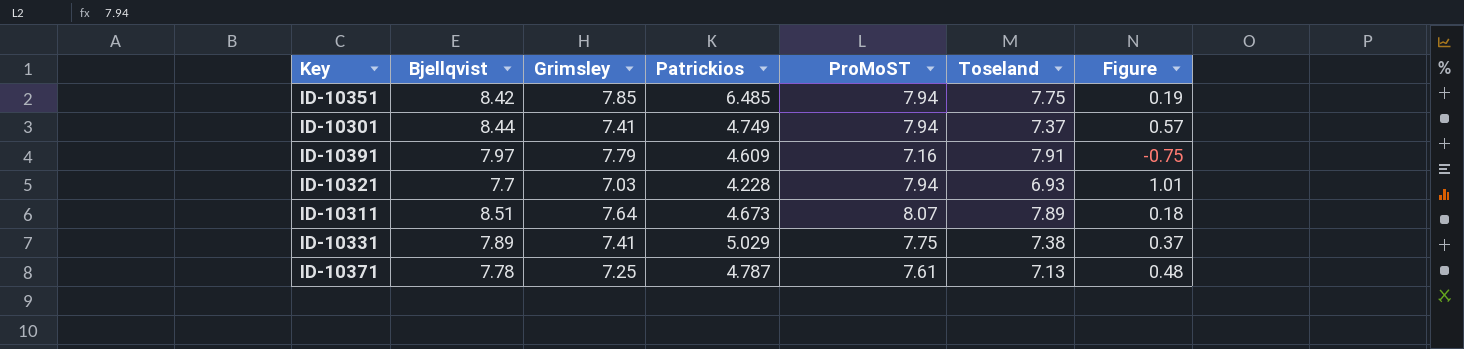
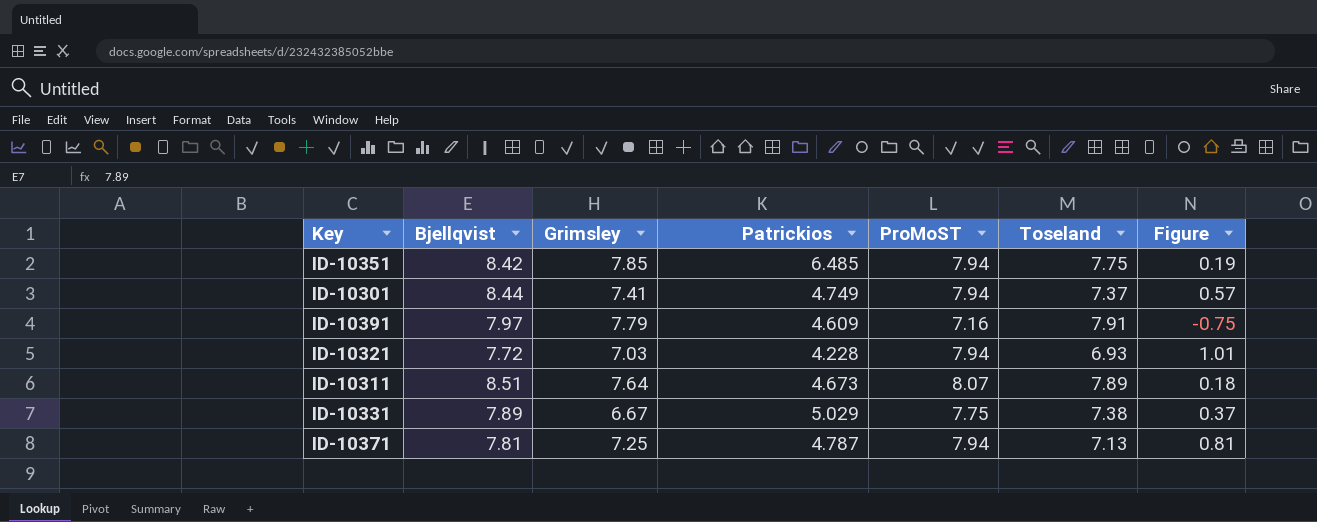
ID-10321 | Bjellqvist: 7.7 -> 7.72
ID-10331 | Grimsley: 7.41 -> 6.67
ID-10371 | Bjellqvist: 7.78 -> 7.81
ID-10371 | ProMoST: 7.61 -> 7.94
ID-10371 | Figure: 0.48 -> 0.81

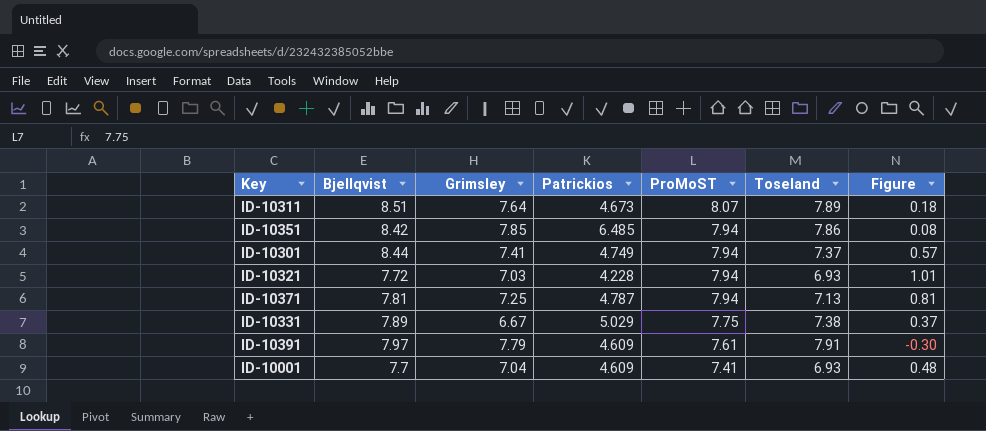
row order: none -> ProMoST descending
ID-10351 | Toseland: 7.75 -> 7.86
ID-10351 | Figure: 0.19 -> 0.08
ID-10391 | ProMoST: 7.16 -> 7.61
ID-10391 | Figure: -0.75 -> -0.30
row ID-10001: none -> 7.7 | 7.04 | 4.609 | 7.41 | 6.93 | 0.48

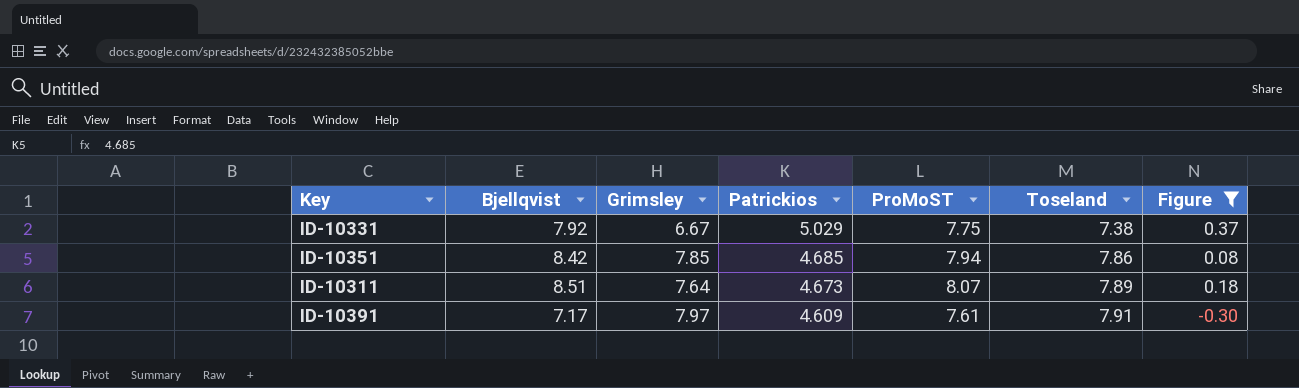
filter: none -> Figure <= 0.37
row order: ProMoST descending -> Patrickios descending
ID-10331 | Bjellqvist: 7.89 -> 7.92
ID-10351 | Patrickios: 6.485 -> 4.685
ID-10391 | Bjellqvist: 7.97 -> 7.17
ID-10391 | Grimsley: 7.79 -> 7.97

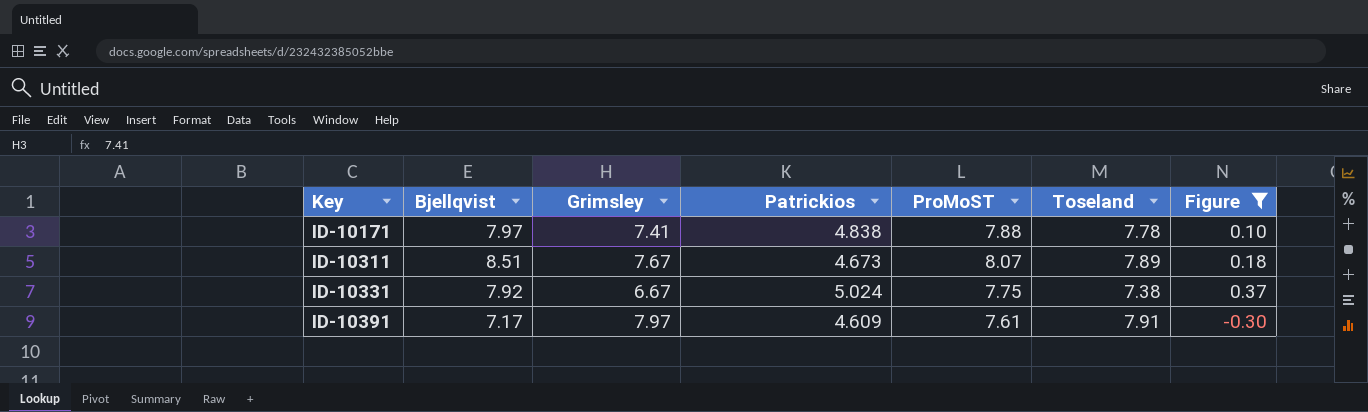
row order: Patrickios descending -> Key ascending
row ID-10351: 8.42 | 7.85 | 4.685 | 7.94 | 7.86 | 0.08 -> none
row ID-10171: none -> 7.97 | 7.41 | 4.838 | 7.88 | 7.78 | 0.10
ID-10311 | Grimsley: 7.64 -> 7.67
ID-10331 | Patrickios: 5.029 -> 5.024

